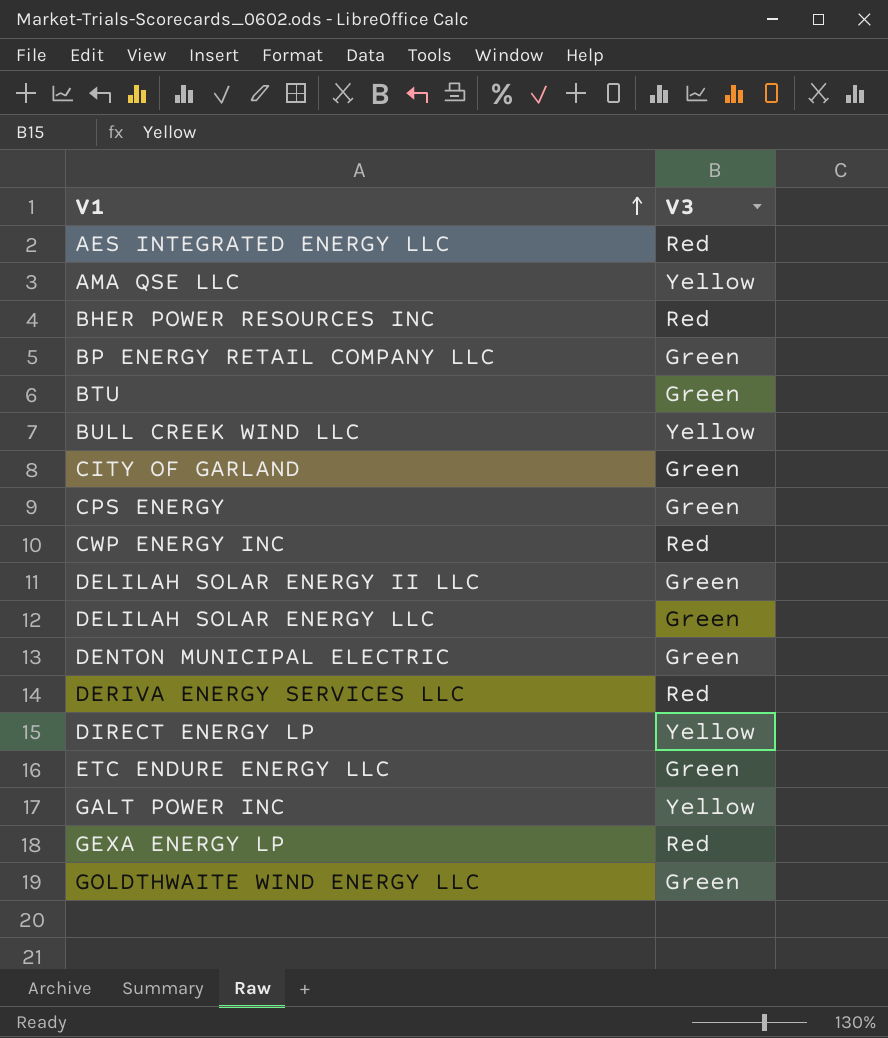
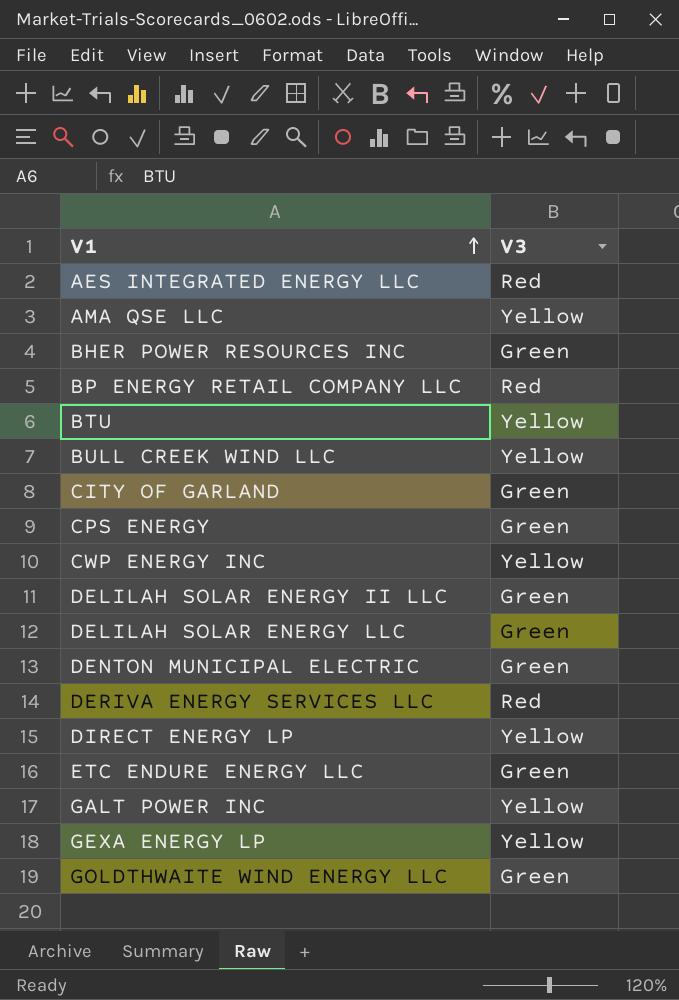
BHER POWER RESOURCES INC | V3: Red -> Green
BP ENERGY RETAIL COMPANY LLC | V3: Green -> Red
BTU | V3: Green -> Yellow
CWP ENERGY INC | V3: Red -> Yellow
GEXA ENERGY LP | V3: Red -> Yellow

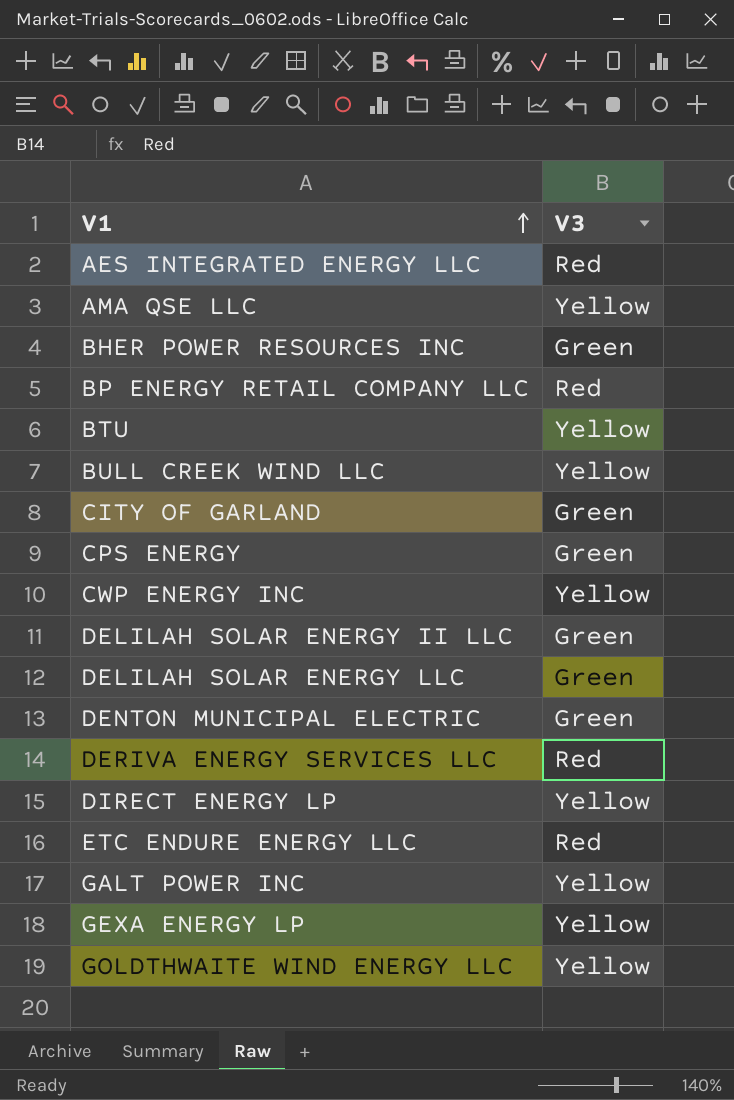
ETC ENDURE ENERGY LLC | V3: Green -> Red
GOLDTHWAITE WIND ENERGY LLC | V3: Green -> Yellow

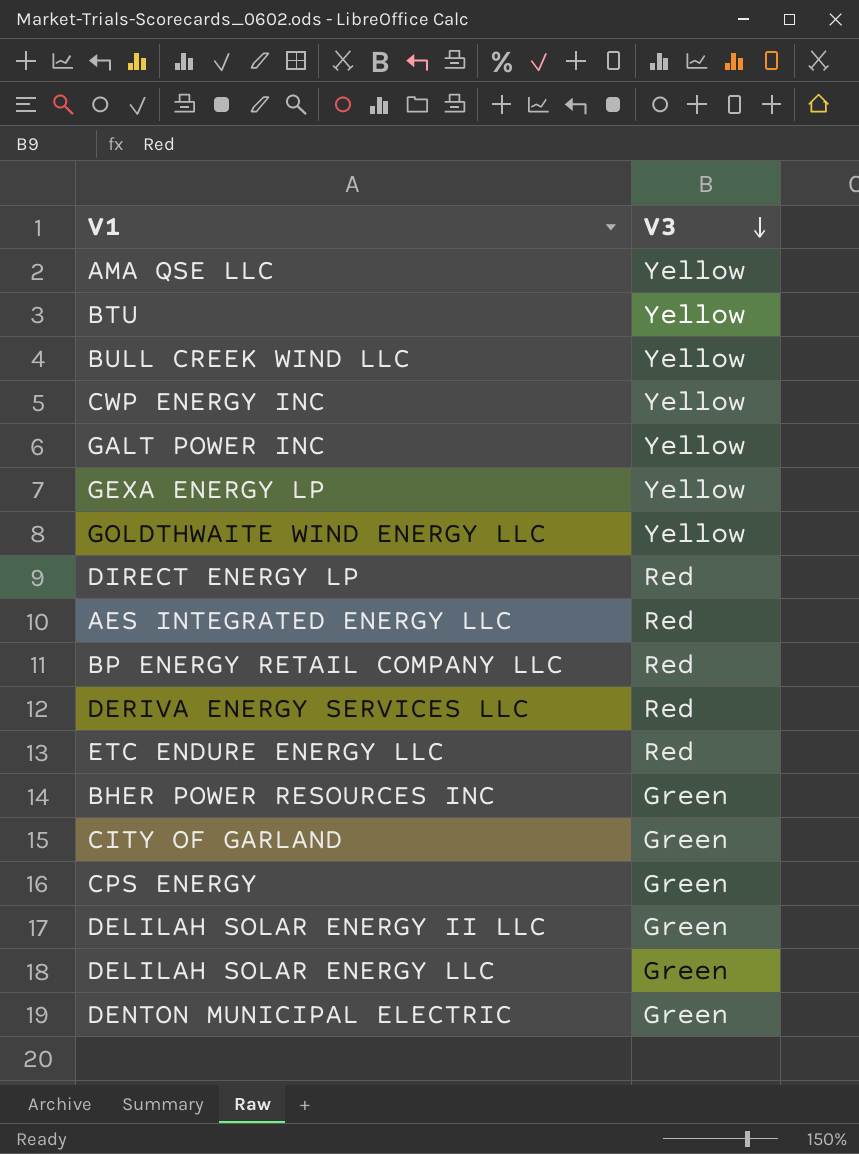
row order: V1 ascending -> V3 descending
DIRECT ENERGY LP | V3: Yellow -> Red

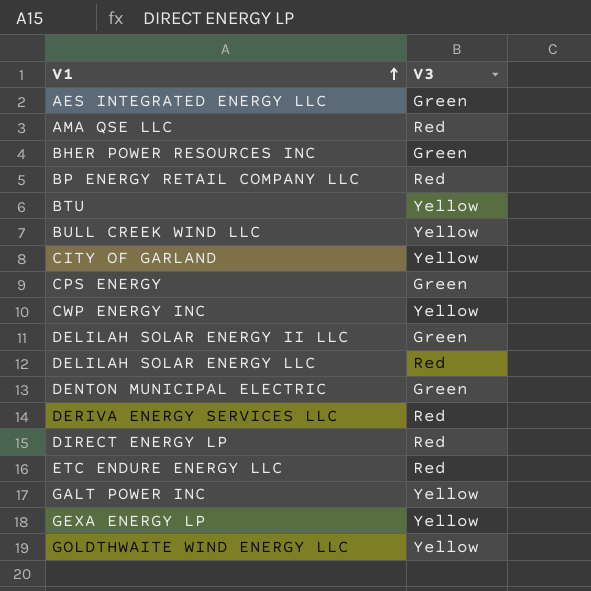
row order: V3 descending -> V1 ascending
AES INTEGRATED ENERGY LLC | V3: Red -> Green
AMA QSE LLC | V3: Yellow -> Red
CITY OF GARLAND | V3: Green -> Yellow
DELILAH SOLAR ENERGY LLC | V3: Green -> Red

